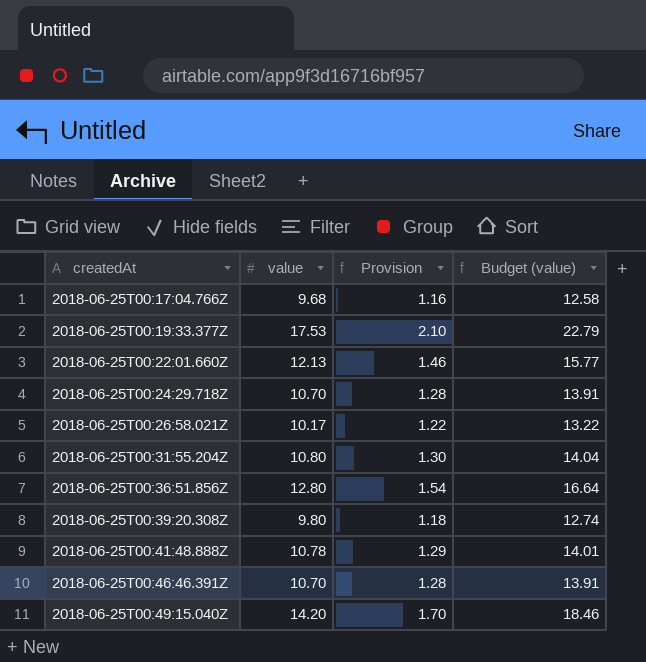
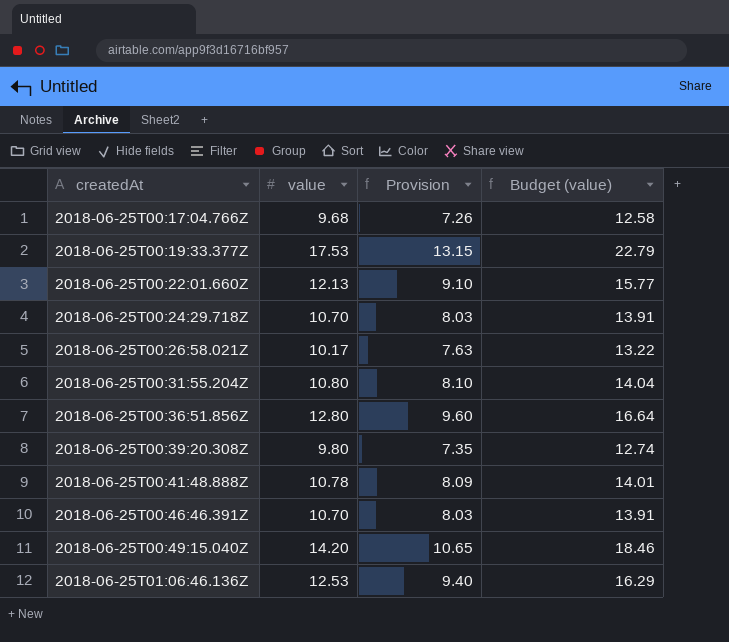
column Provision | formula: [value] * 0.12 -> [value] * 0.75
row 2018-06-25T01:06:46.136Z: none -> 12.53 | 9.40 | 16.29

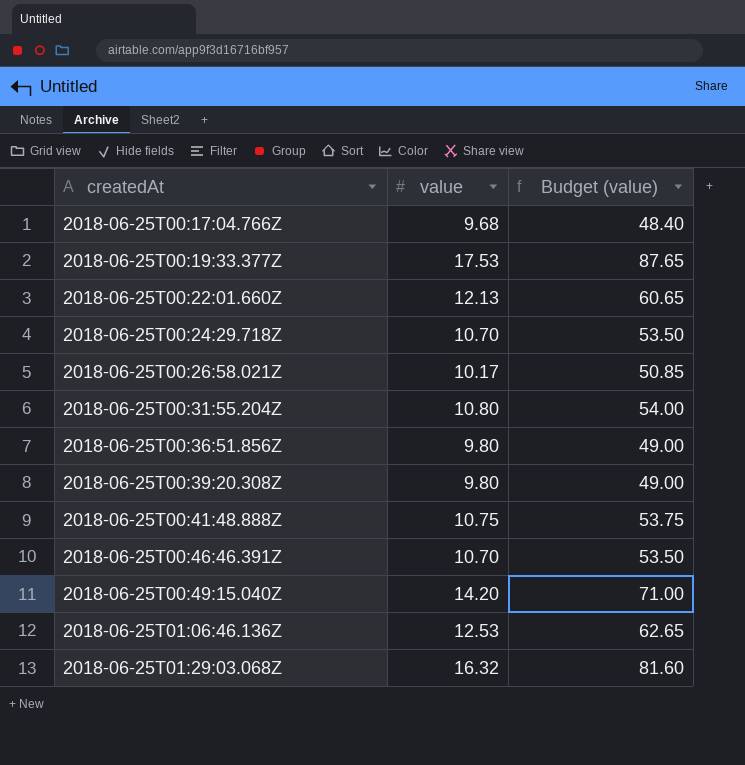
column Provision | formula: [value] * 0.75 -> none
column Budget (value) | formula: [value] * 1.3 -> [value] * 5
2018-06-25T00:36:51.856Z | value: 12.80 -> 9.80
2018-06-25T00:41:48.888Z | value: 10.78 -> 10.75
row 2018-06-25T01:29:03.068Z: none -> 16.32 | 81.60

